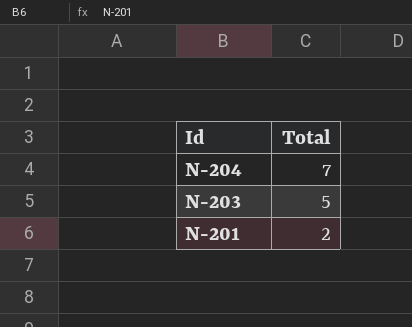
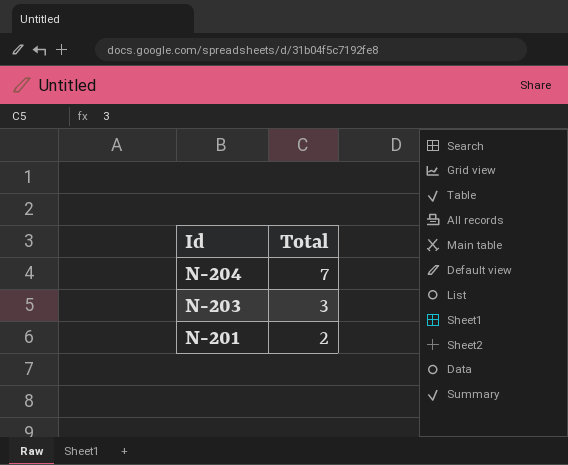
N-203 | Total: 5 -> 3

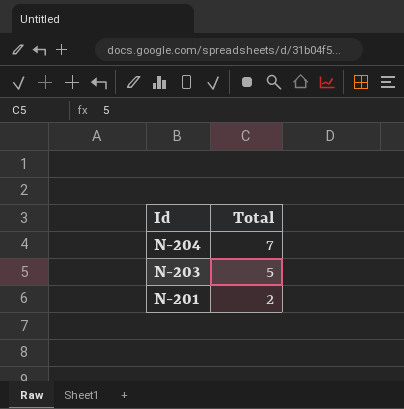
N-203 | Total: 3 -> 5

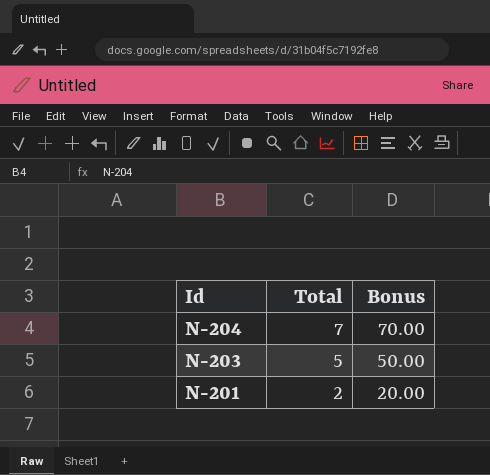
column Bonus | formula: none -> [Total] * 10

